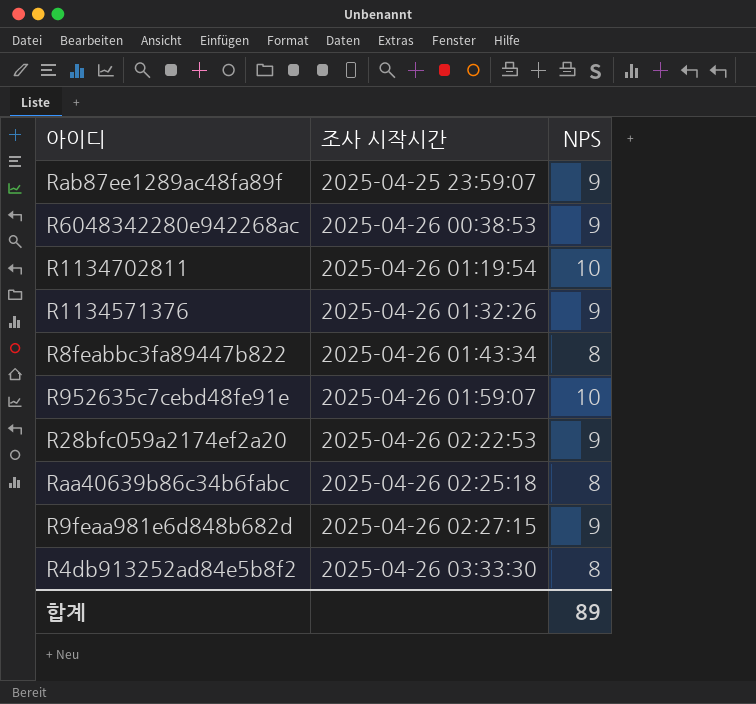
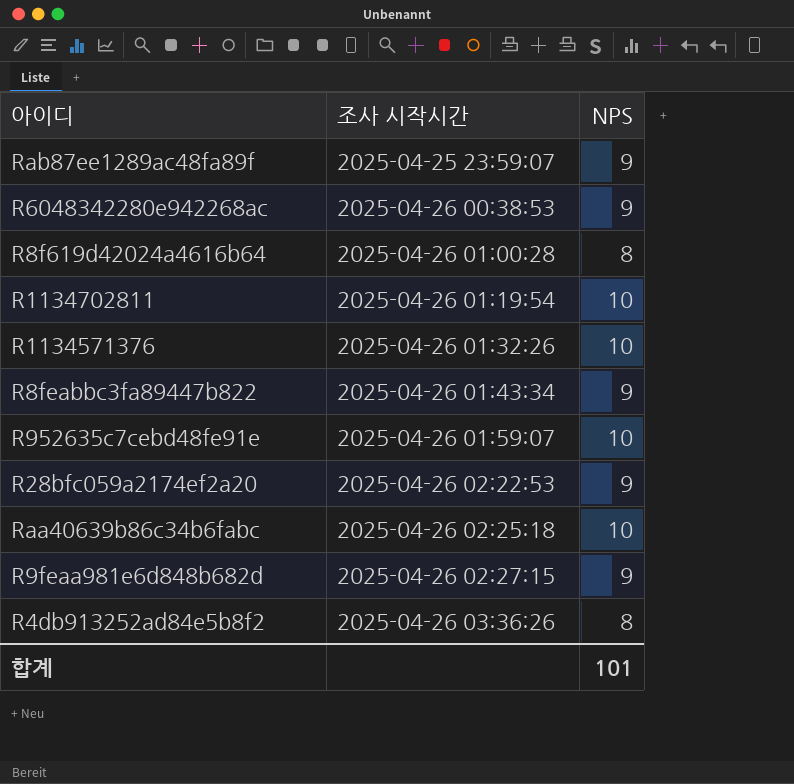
row R8f619d42024a4616b64: none -> 2025-04-26 01:00:28 | 8
R1134571376 | NPS: 9 -> 10
R8feabbc3fa89447b822 | NPS: 8 -> 9
Raa40639b86c34b6fabc | NPS: 8 -> 10
R4db913252ad84e5b8f2 | 조사 시작시간: 2025-04-26 03:33:30 -> 2025-04-26 03:36:26
합계 | NPS: 89 -> 101

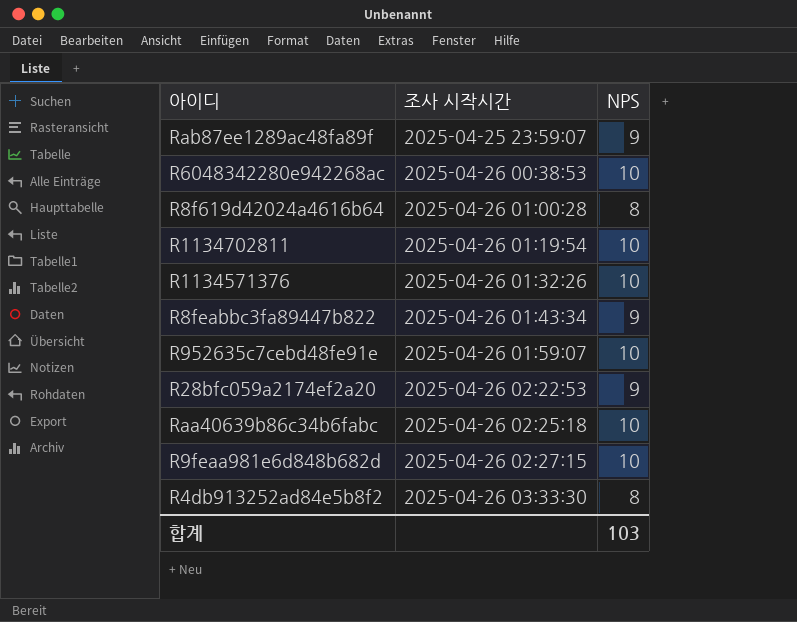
R6048342280e942268ac | NPS: 9 -> 10
R9feaa981e6d848b682d | NPS: 9 -> 10
R4db913252ad84e5b8f2 | 조사 시작시간: 2025-04-26 03:36:26 -> 2025-04-26 03:33:30
합계 | NPS: 101 -> 103

